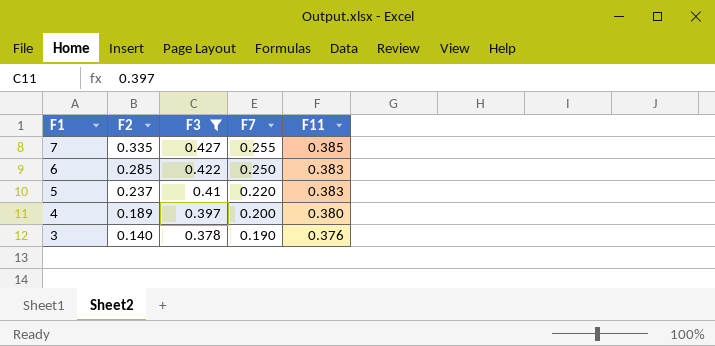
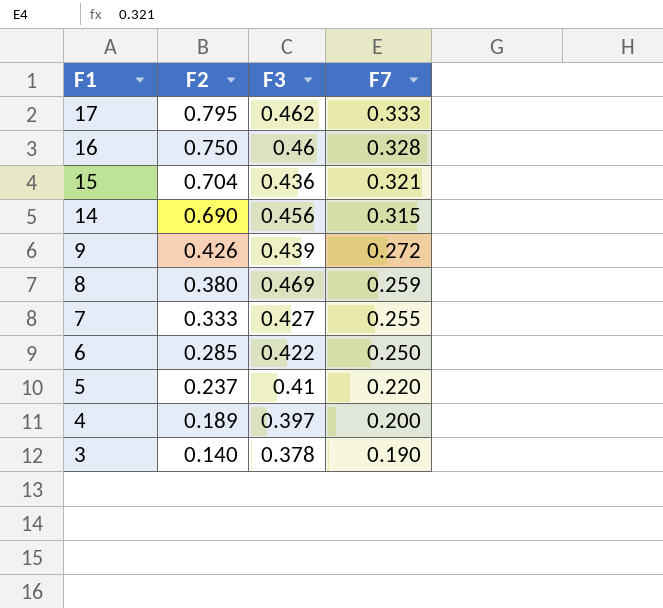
filter: F3 <= 0.427 -> none
column F11 | position: 5 -> none
7 | F2: 0.335 -> 0.333

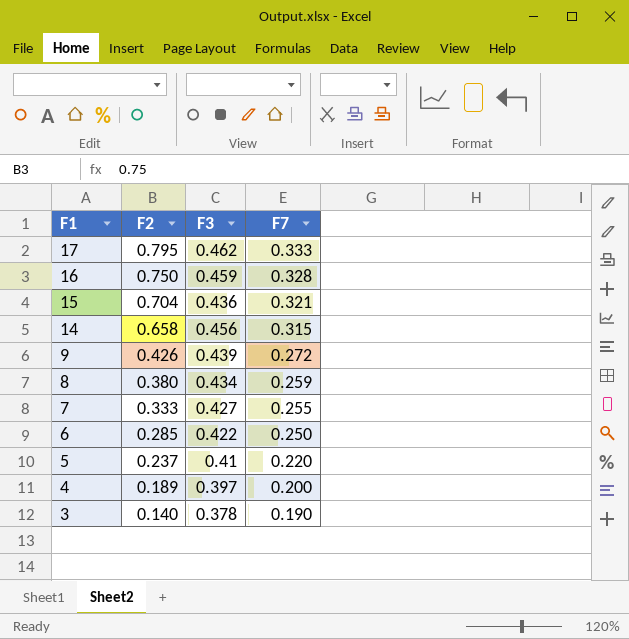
16 | F3: 0.46 -> 0.459
14 | F2: 0.690 -> 0.658
8 | F3: 0.469 -> 0.434

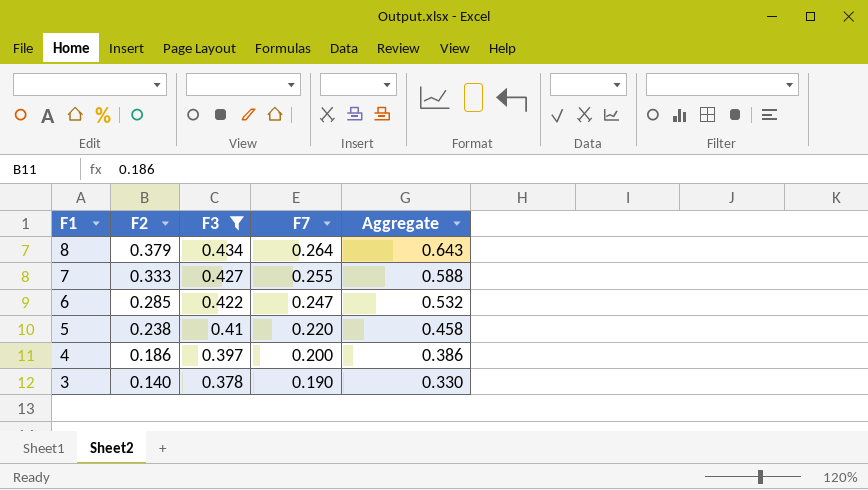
filter: none -> F3 <= 0.434
column Aggregate | formula: none -> [F2] + [F7]
8 | F2: 0.380 -> 0.379
8 | F7: 0.259 -> 0.264
6 | F7: 0.250 -> 0.247
5 | F2: 0.237 -> 0.238
4 | F2: 0.189 -> 0.186

